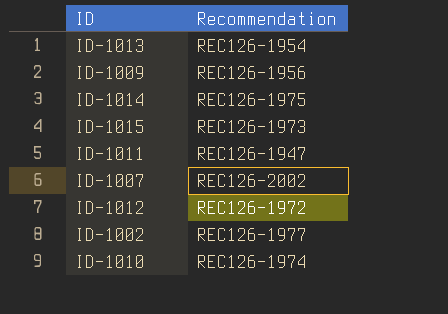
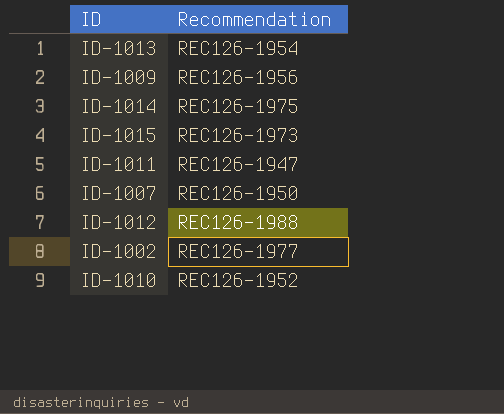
ID-1007 | Recommendation: REC126-2002 -> REC126-1950
ID-1012 | Recommendation: REC126-1972 -> REC126-1988
ID-1010 | Recommendation: REC126-1974 -> REC126-1952

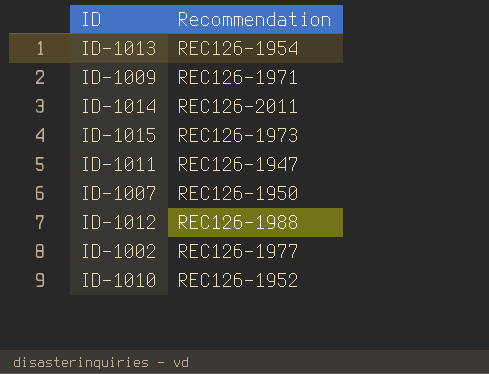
ID-1009 | Recommendation: REC126-1956 -> REC126-1971
ID-1014 | Recommendation: REC126-1975 -> REC126-2011

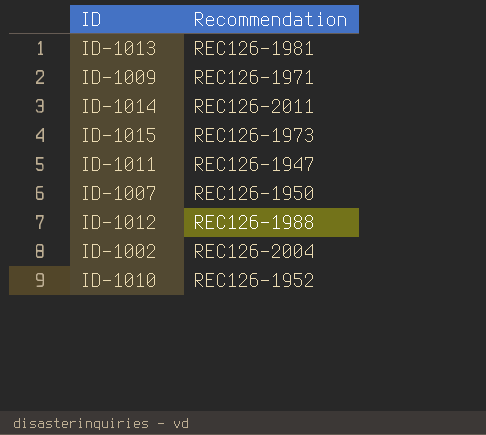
ID-1013 | Recommendation: REC126-1954 -> REC126-1981
ID-1002 | Recommendation: REC126-1977 -> REC126-2004

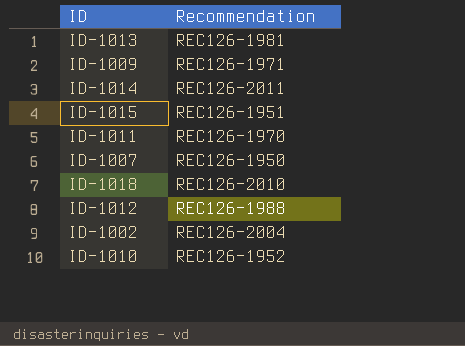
ID-1015 | Recommendation: REC126-1973 -> REC126-1951
ID-1011 | Recommendation: REC126-1947 -> REC126-1970
row ID-1018: none -> REC126-2010

